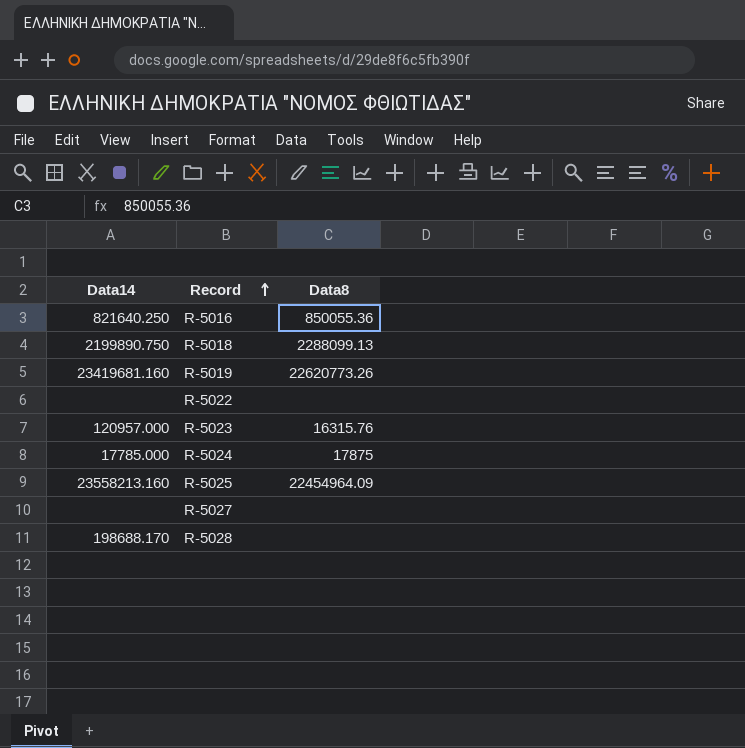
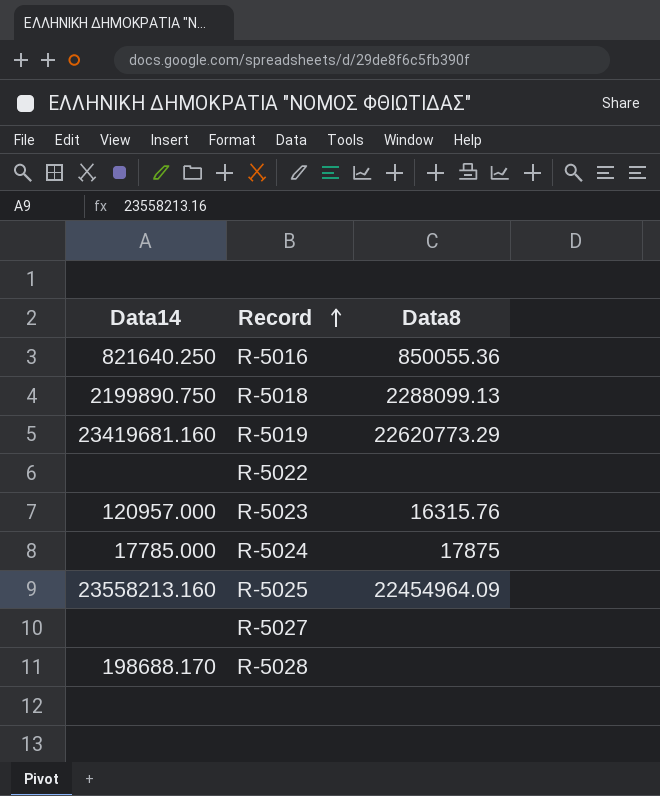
R-5019 | Data8: 22620773.26 -> 22620773.29

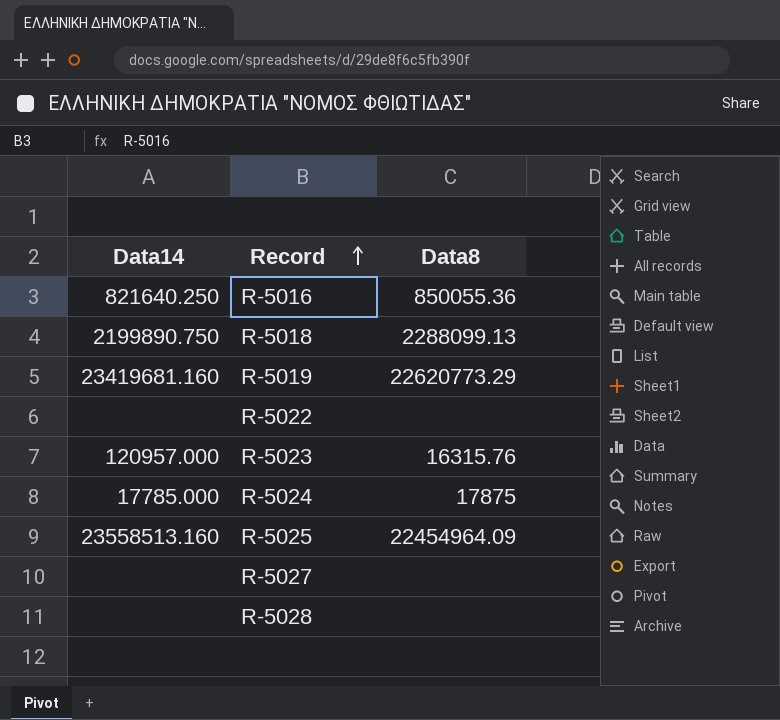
R-5025 | Data14: 23558213.160 -> 23558513.160
R-5028 | Data14: 198688.170 -> none

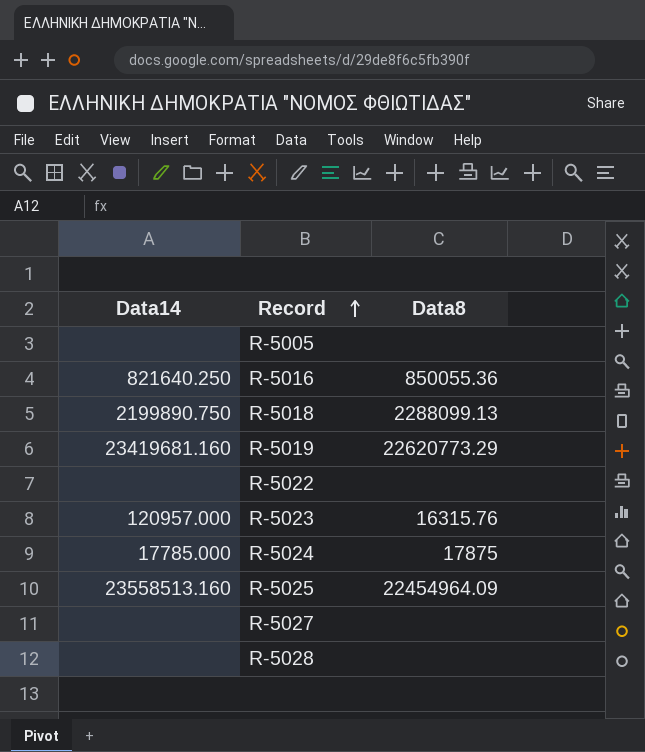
row R-5005: none -> none | none

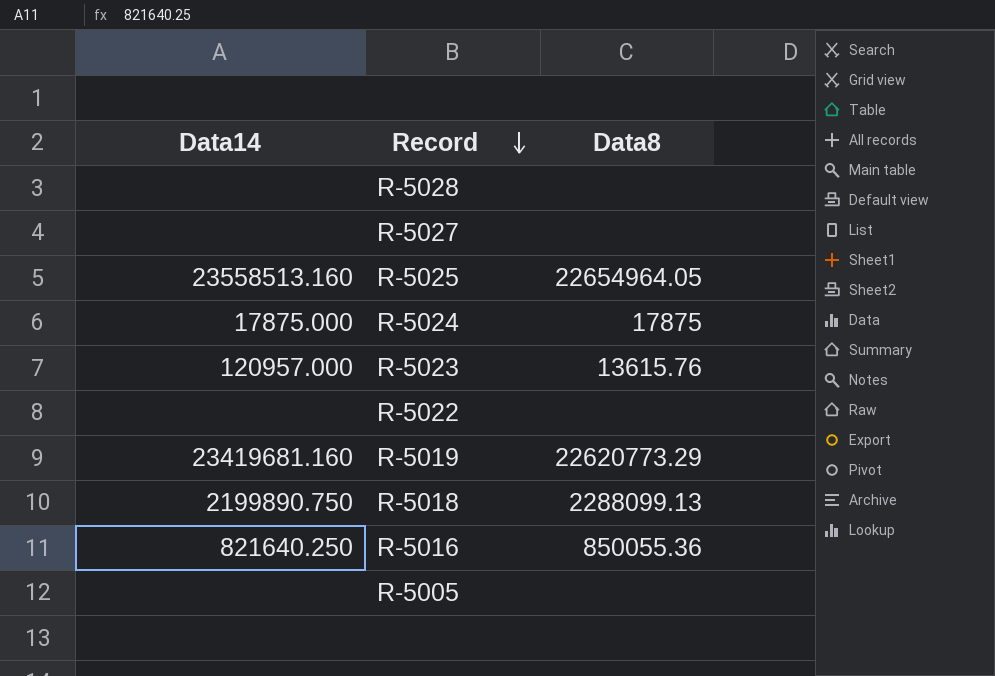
row order: Record ascending -> Record descending
R-5025 | Data8: 22454964.09 -> 22654964.05
R-5024 | Data14: 17785.000 -> 17875.000
R-5023 | Data8: 16315.76 -> 13615.76

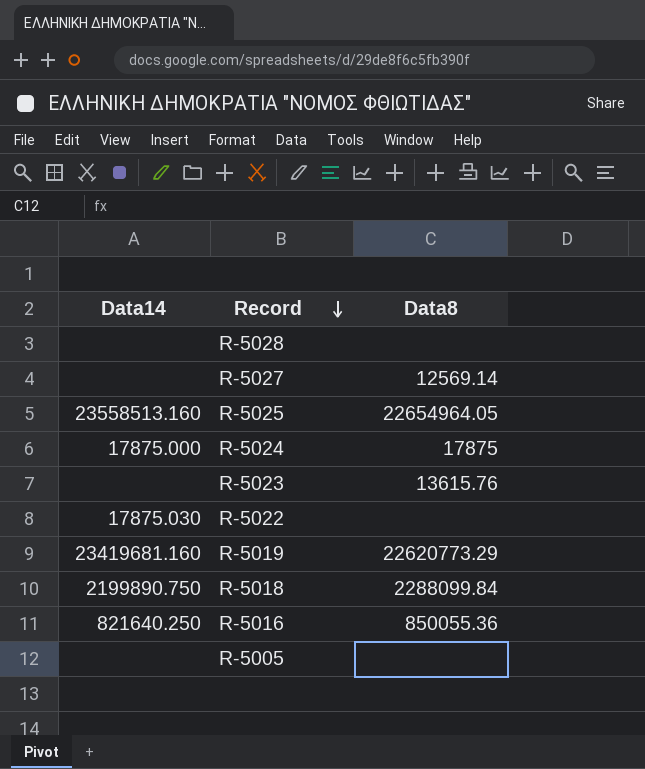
R-5027 | Data8: none -> 12569.14
R-5023 | Data14: 120957.000 -> none
R-5022 | Data14: none -> 17875.030
R-5018 | Data8: 2288099.13 -> 2288099.84

